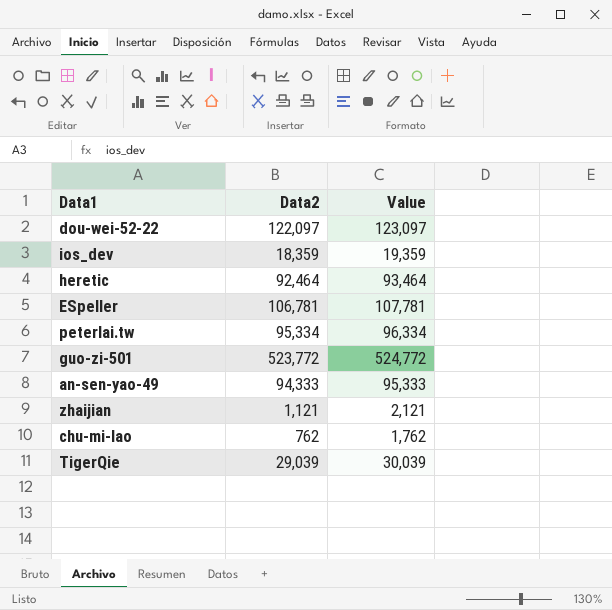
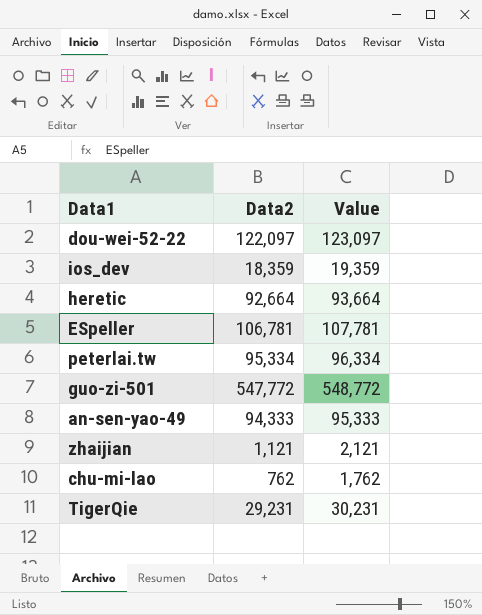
heretic | Data2: 92,464 -> 92,664
heretic | Value: 93,464 -> 93,664
guo-zi-501 | Data2: 523,772 -> 547,772
guo-zi-501 | Value: 524,772 -> 548,772
TigerQie | Data2: 29,039 -> 29,231
TigerQie | Value: 30,039 -> 30,231

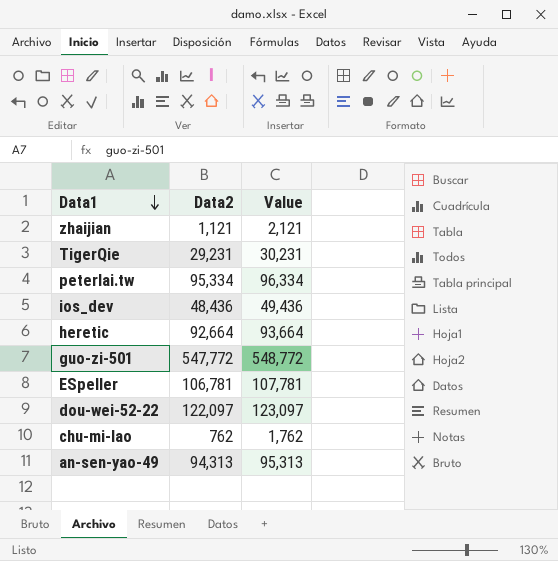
row order: none -> Data1 descending
ios_dev | Data2: 18,359 -> 48,436
ios_dev | Value: 19,359 -> 49,436
an-sen-yao-49 | Data2: 94,333 -> 94,313
an-sen-yao-49 | Value: 95,333 -> 95,313

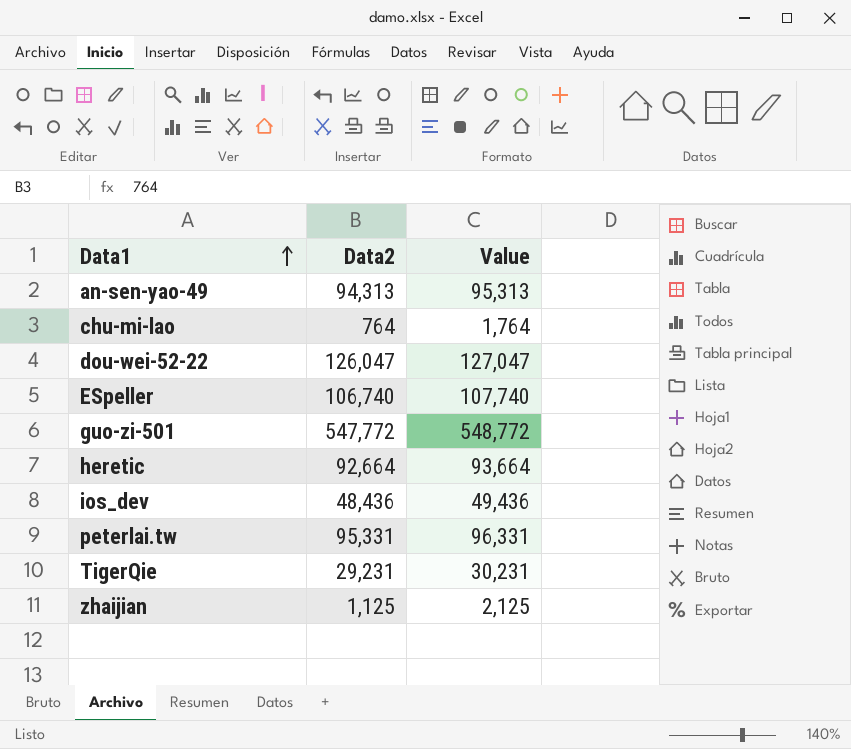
row order: Data1 descending -> Data1 ascending
chu-mi-lao | Data2: 762 -> 764
chu-mi-lao | Value: 1,762 -> 1,764
dou-wei-52-22 | Data2: 122,097 -> 126,047
dou-wei-52-22 | Value: 123,097 -> 127,047
ESpeller | Data2: 106,781 -> 106,740
ESpeller | Value: 107,781 -> 107,740
peterlai.tw | Data2: 95,334 -> 95,331
peterlai.tw | Value: 96,334 -> 96,331
zhaijian | Data2: 1,121 -> 1,125
zhaijian | Value: 2,121 -> 2,125

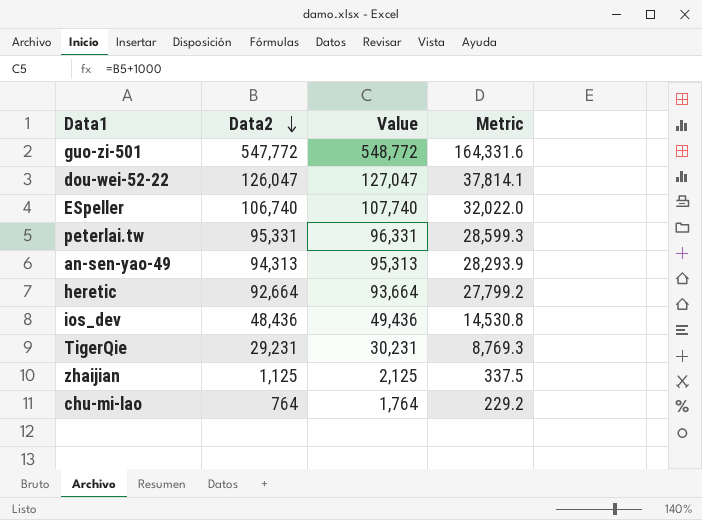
row order: Data1 ascending -> Data2 descending
column Metric | formula: none -> [Data2] * 0.3

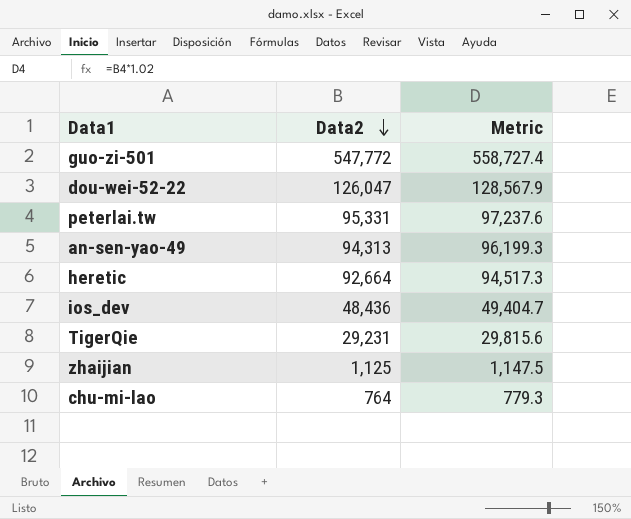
column Value | formula: [Data2] + 1000 -> none
column Metric | formula: [Data2] * 0.3 -> [Data2] * 1.02
row ESpeller: 106,740 | 107,740 | 32,022.0 -> none

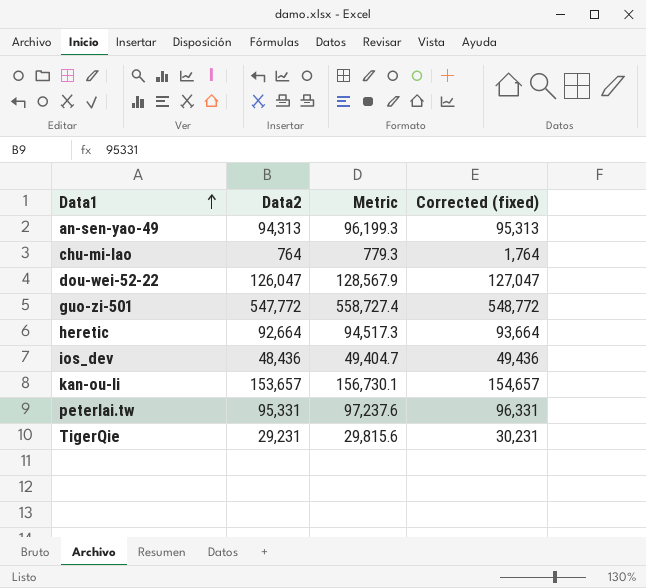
row order: Data2 descending -> Data1 ascending
column Corrected (fixed) | formula: none -> [Data2] + 1000
row zhaijian: 1,125 | 1,147.5 -> none
row kan-ou-li: none -> 153,657 | 156,730.1 | 154,657

